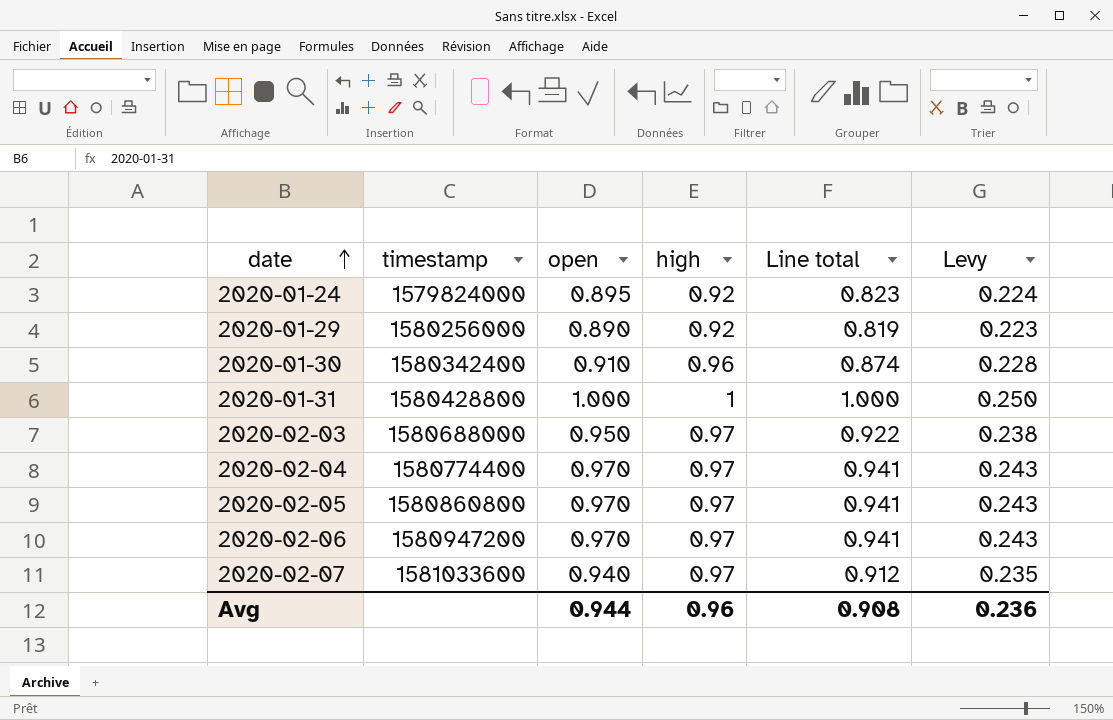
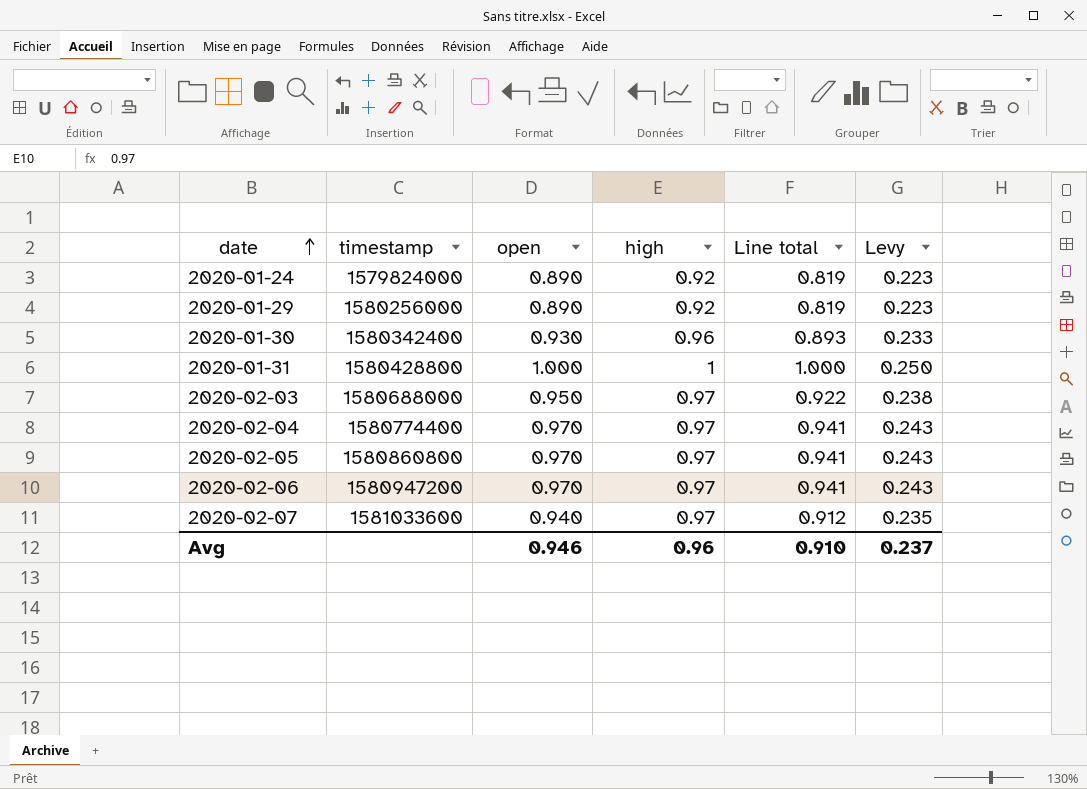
2020-01-24 | open: 0.895 -> 0.890
2020-01-24 | Line total: 0.823 -> 0.819
2020-01-24 | Levy: 0.224 -> 0.223
2020-01-30 | open: 0.910 -> 0.930
2020-01-30 | Line total: 0.874 -> 0.893
2020-01-30 | Levy: 0.228 -> 0.233
Avg | open: 0.944 -> 0.946
Avg | Line total: 0.908 -> 0.910
Avg | Levy: 0.236 -> 0.237

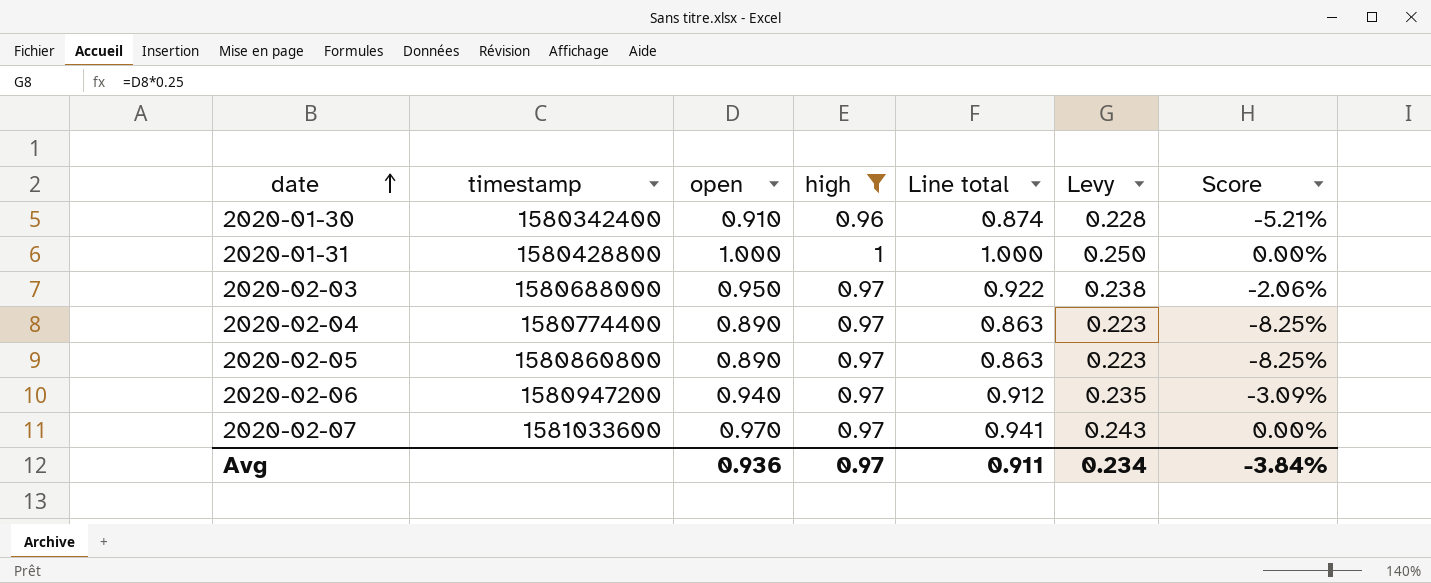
filter: none -> high != 0.92
column Score | formula: none -> ([open] - [high]) / [high]
2020-01-30 | open: 0.930 -> 0.910
2020-01-30 | Line total: 0.893 -> 0.874
2020-01-30 | Levy: 0.233 -> 0.228
2020-02-04 | open: 0.970 -> 0.890
2020-02-04 | Line total: 0.941 -> 0.863
2020-02-04 | Levy: 0.243 -> 0.223
2020-02-05 | open: 0.970 -> 0.890
2020-02-05 | Line total: 0.941 -> 0.863
2020-02-05 | Levy: 0.243 -> 0.223
2020-02-06 | open: 0.970 -> 0.940
2020-02-06 | Line total: 0.941 -> 0.912
2020-02-06 | Levy: 0.243 -> 0.235
2020-02-07 | open: 0.940 -> 0.970
2020-02-07 | Line total: 0.912 -> 0.941
2020-02-07 | Levy: 0.235 -> 0.243
Avg | open: 0.946 -> 0.936
Avg | high: 0.96 -> 0.97
Avg | Line total: 0.910 -> 0.911
Avg | Levy: 0.237 -> 0.234

